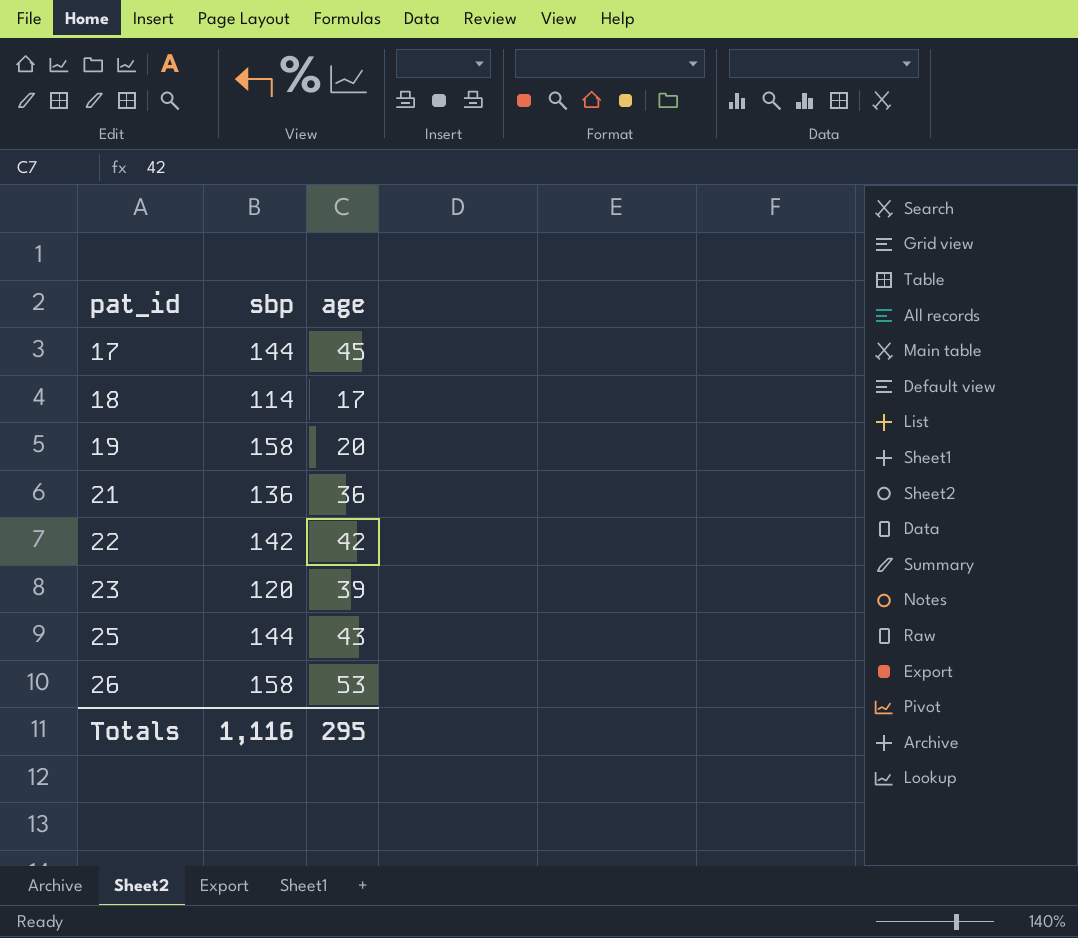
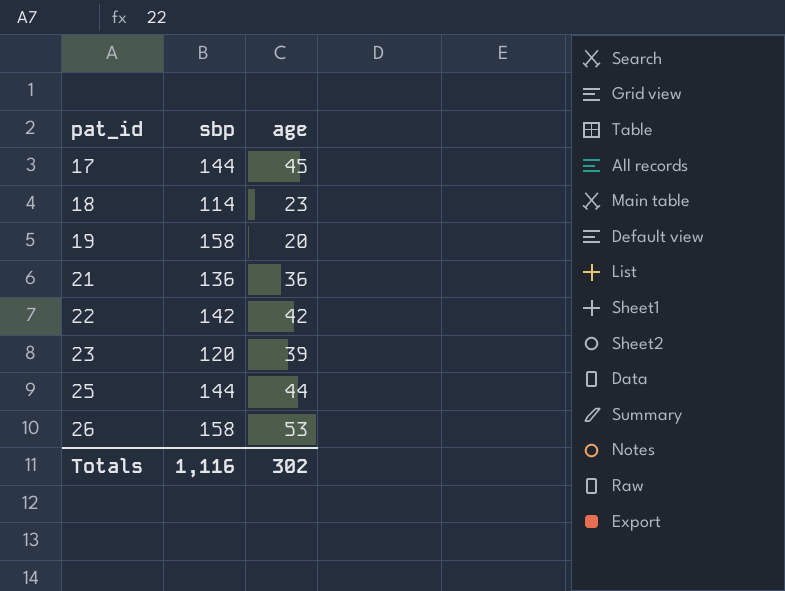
18 | age: 17 -> 23
25 | age: 43 -> 44
Totals | age: 295 -> 302

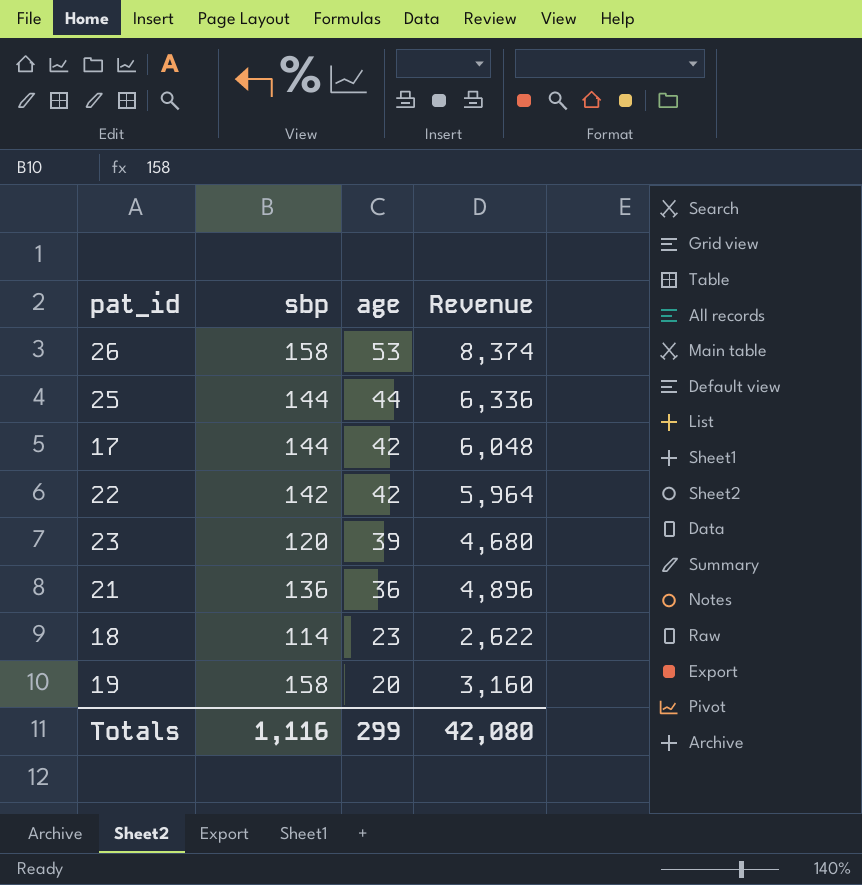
row order: pat_id ascending -> age descending
column Revenue | formula: none -> [sbp] * [age]
17 | age: 45 -> 42
Totals | age: 302 -> 299

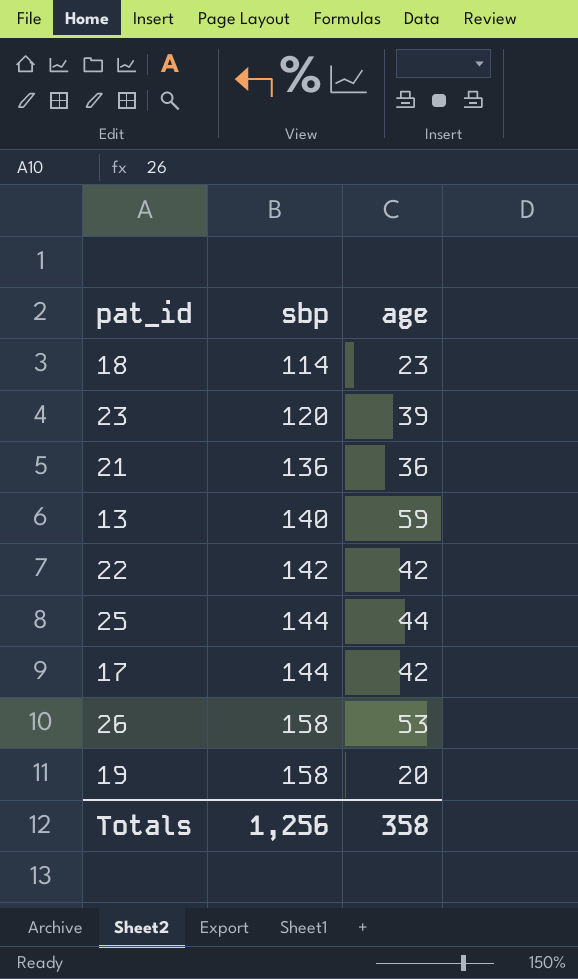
row order: age descending -> sbp ascending
column Revenue | formula: [sbp] * [age] -> none
row 13: none -> 140 | 59
Totals | sbp: 1,116 -> 1,256
Totals | age: 299 -> 358

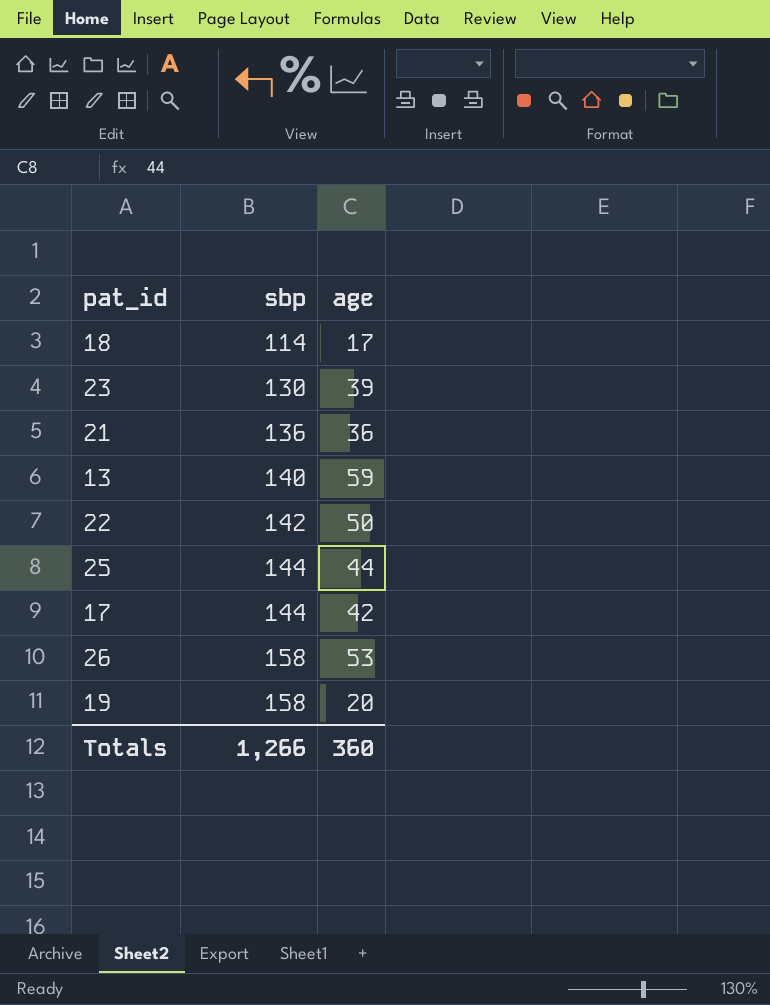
18 | age: 23 -> 17
23 | sbp: 120 -> 130
22 | age: 42 -> 50
Totals | sbp: 1,256 -> 1,266
Totals | age: 358 -> 360

